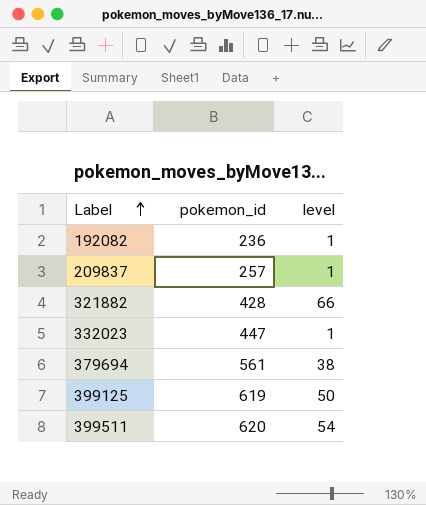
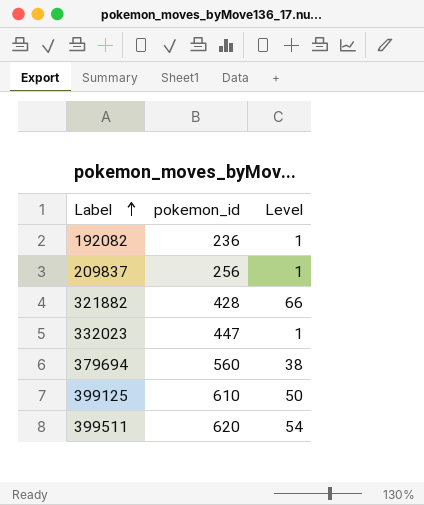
column name: level -> Level
209837 | pokemon_id: 257 -> 256
379694 | pokemon_id: 561 -> 560
399125 | pokemon_id: 619 -> 610

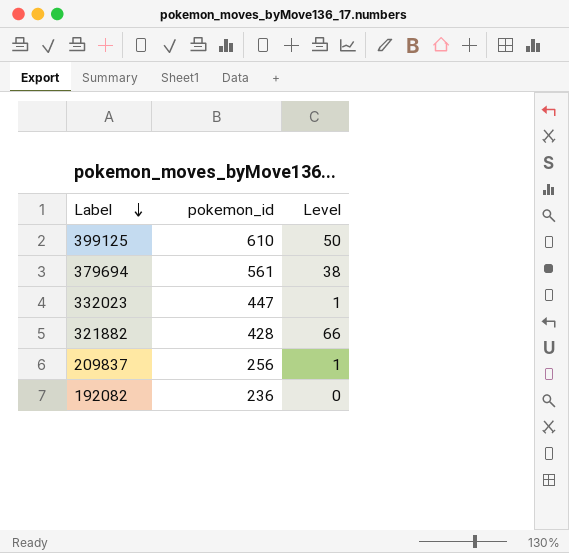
row order: Label ascending -> Label descending
row 399511: 620 | 54 -> none
379694 | pokemon_id: 560 -> 561
192082 | Level: 1 -> 0

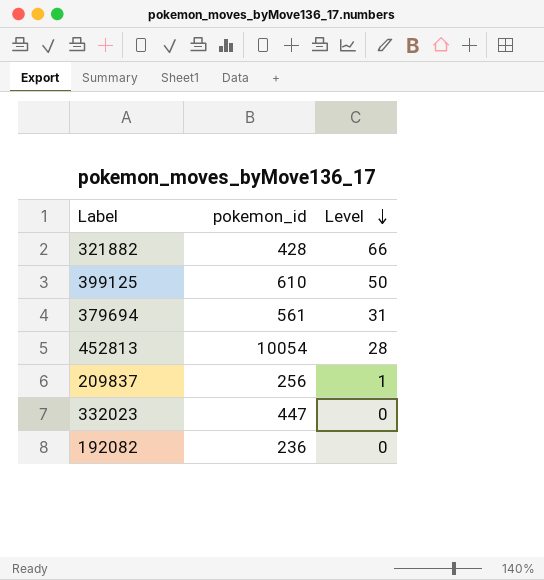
row order: Label descending -> Level descending
379694 | Level: 38 -> 31
row 452813: none -> 10054 | 28
332023 | Level: 1 -> 0

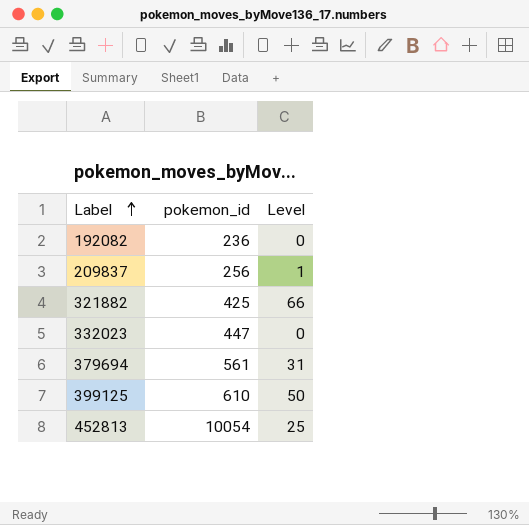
row order: Level descending -> Label ascending
321882 | pokemon_id: 428 -> 425
452813 | Level: 28 -> 25

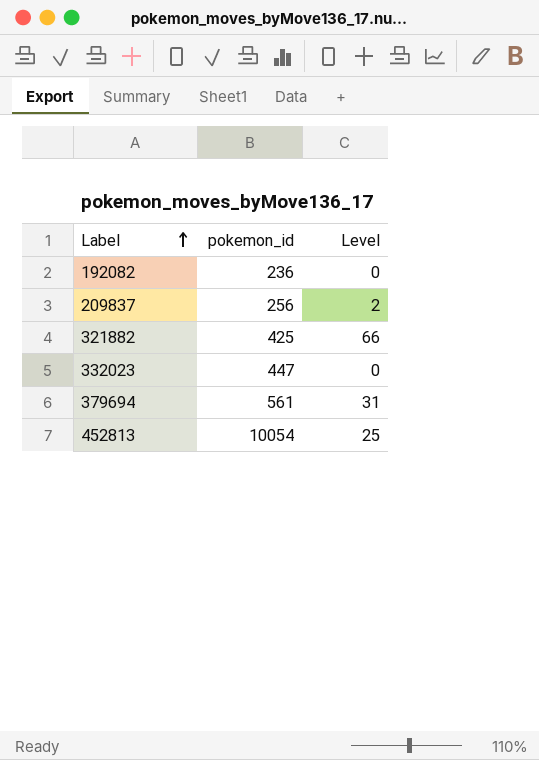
row 399125: 610 | 50 -> none
209837 | Level: 1 -> 2

